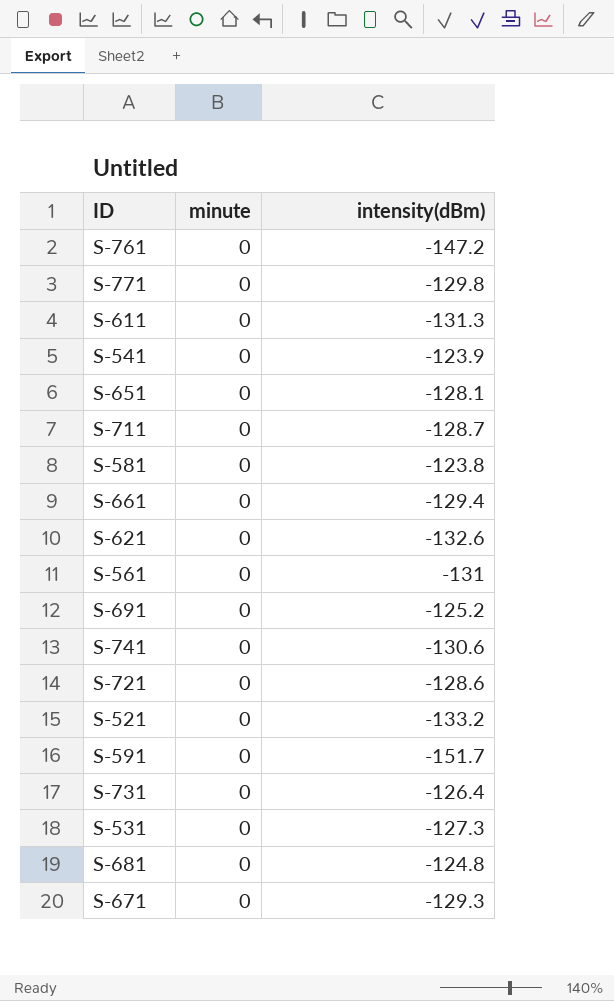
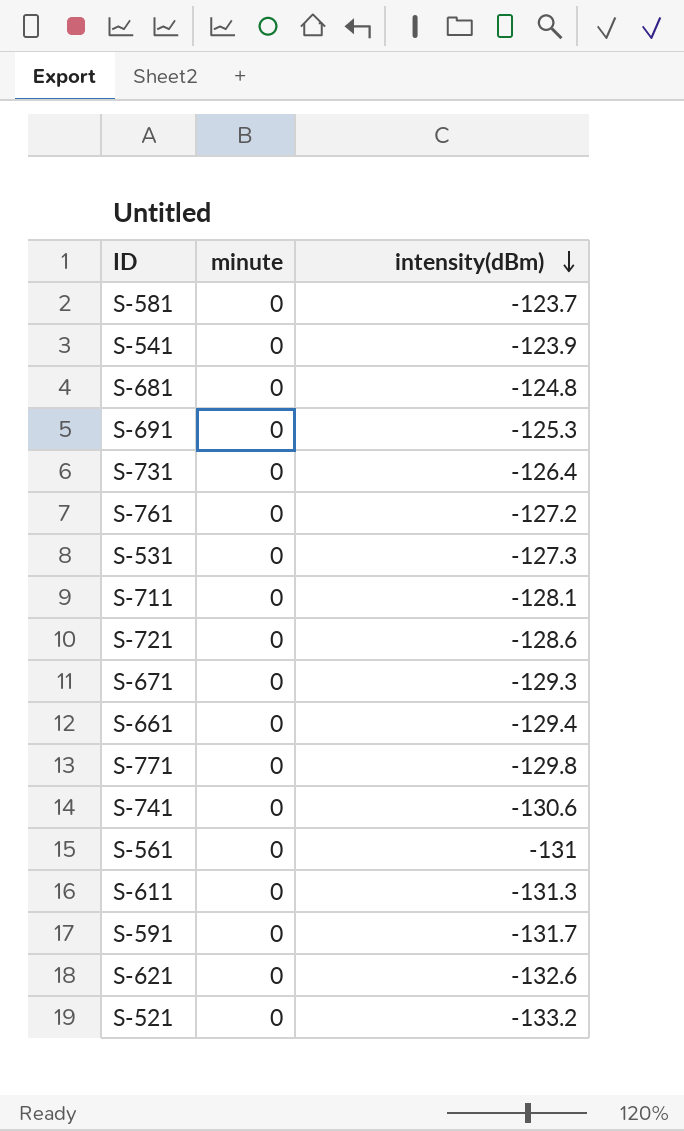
row order: none -> intensity(dBm) descending
row S-651: 0 | -128.1 -> none
S-581 | intensity(dBm): -123.8 -> -123.7
S-691 | intensity(dBm): -125.2 -> -125.3
S-761 | intensity(dBm): -147.2 -> -127.2
S-711 | intensity(dBm): -128.7 -> -128.1
S-591 | intensity(dBm): -151.7 -> -131.7

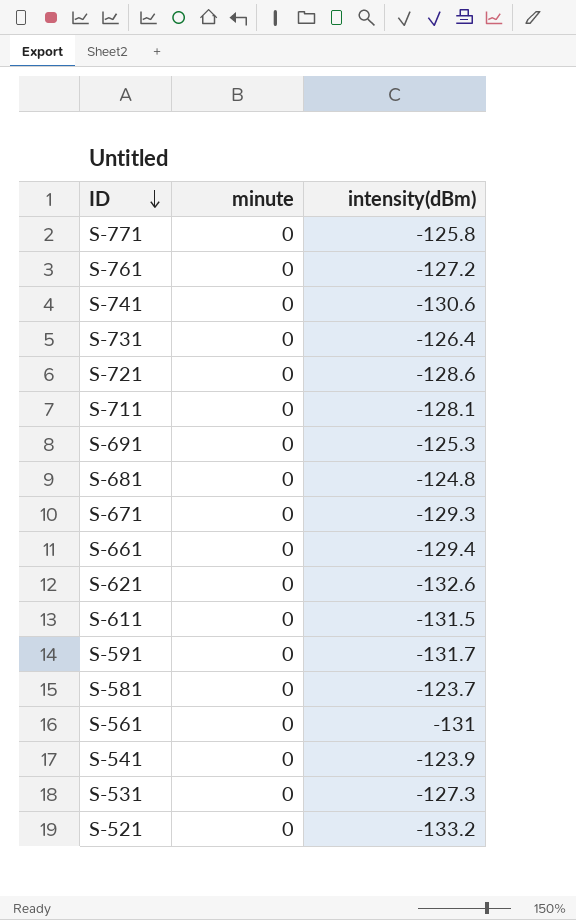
row order: intensity(dBm) descending -> ID descending
S-771 | intensity(dBm): -129.8 -> -125.8
S-611 | intensity(dBm): -131.3 -> -131.5

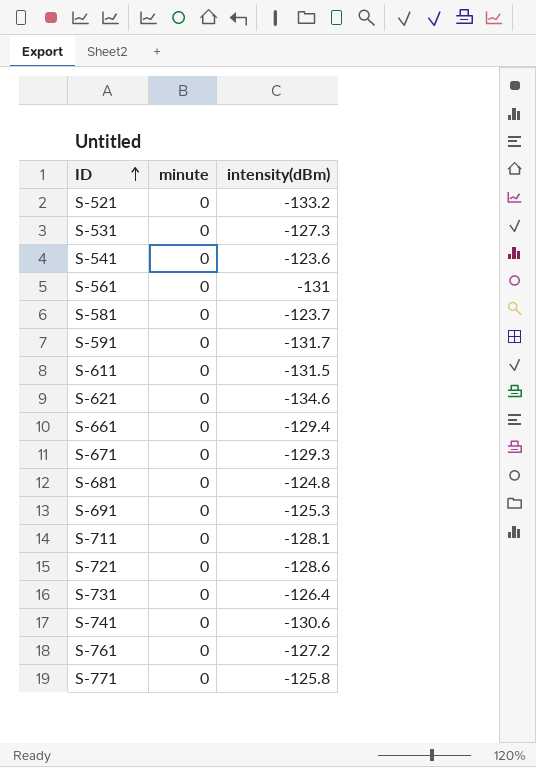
row order: ID descending -> ID ascending
S-541 | intensity(dBm): -123.9 -> -123.6
S-621 | intensity(dBm): -132.6 -> -134.6

